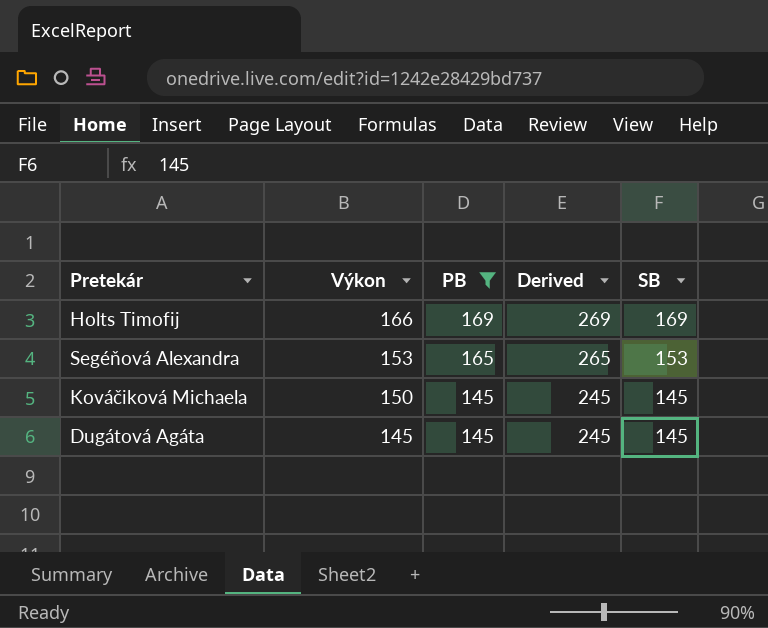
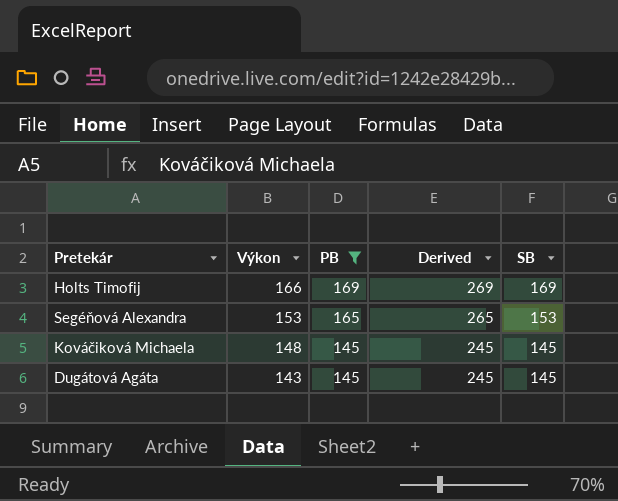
Kováčiková Michaela | Výkon: 150 -> 148
Dugátová Agáta | Výkon: 145 -> 143

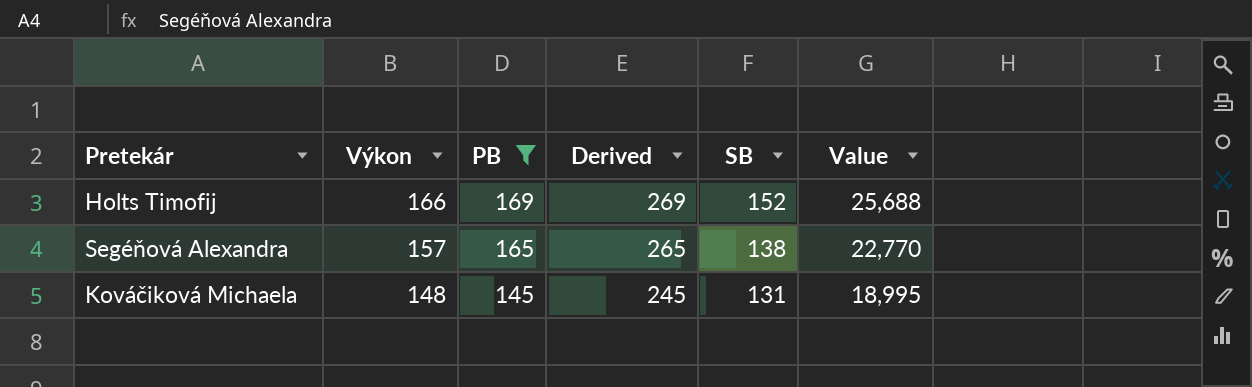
column Value | formula: none -> [PB] * [SB]
row Dugátová Agáta: 143 | 145 | 245 | 145 -> none
Holts Timofij | SB: 169 -> 152
Segéňová Alexandra | Výkon: 153 -> 157
Segéňová Alexandra | SB: 153 -> 138
Kováčiková Michaela | SB: 145 -> 131

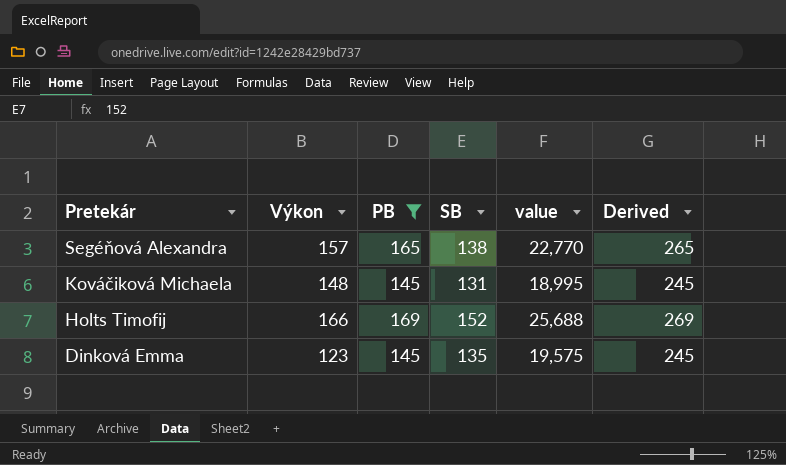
row order: Výkon descending -> Pretekár descending
column name: Value -> value
column Derived | position: 4 -> 6
row Dinková Emma: none -> 123 | 145 | 135 | 19,575 | 245

